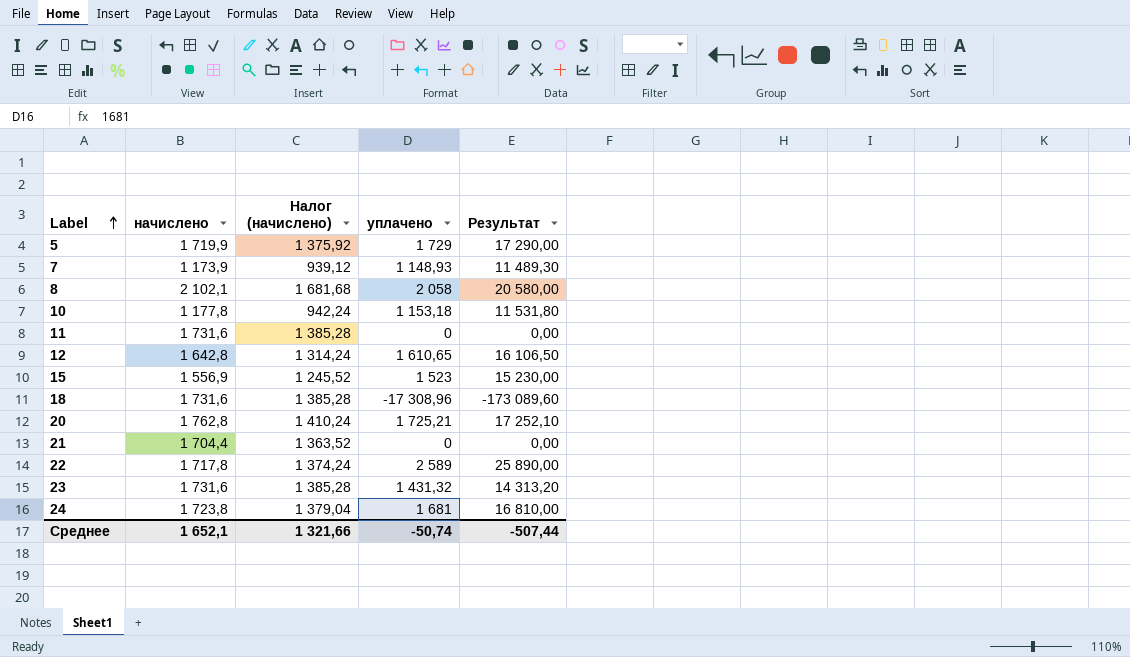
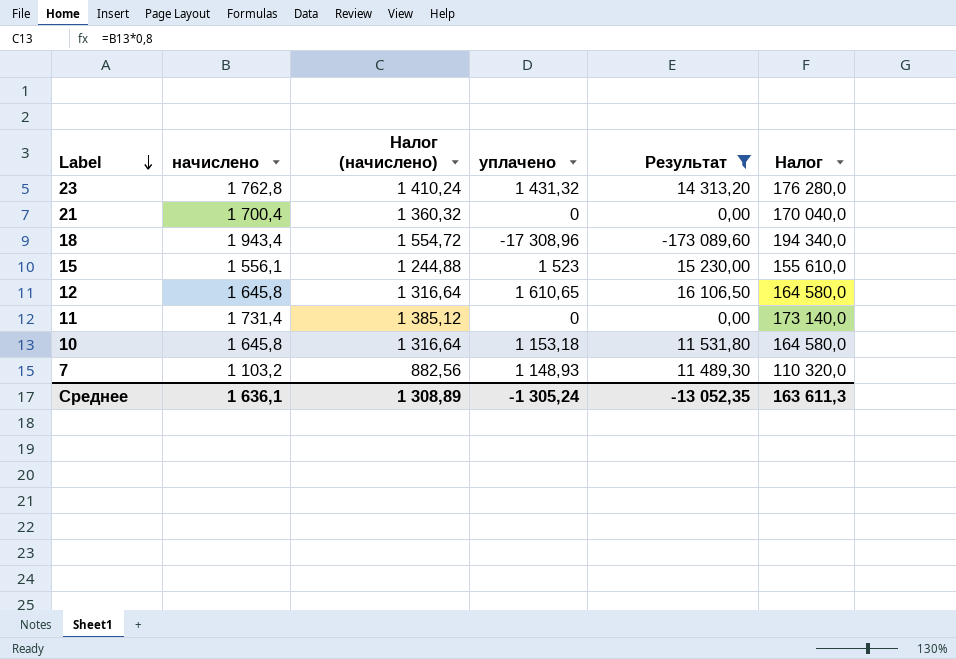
filter: none -> Результат <= 16 106,50
row order: Label ascending -> Label descending
column Налог | formula: none -> [начислено] * 100
23 | начислено: 1 731,6 -> 1 762,8
23 | Налог (начислено): 1 385,28 -> 1 410,24
21 | начислено: 1 704,4 -> 1 700,4
21 | Налог (начислено): 1 363,52 -> 1 360,32
18 | начислено: 1 731,6 -> 1 943,4
18 | Налог (начислено): 1 385,28 -> 1 554,72
15 | начислено: 1 556,9 -> 1 556,1
15 | Налог (начислено): 1 245,52 -> 1 244,88
12 | начислено: 1 642,8 -> 1 645,8
12 | Налог (начислено): 1 314,24 -> 1 316,64
11 | начислено: 1 731,6 -> 1 731,4
11 | Налог (начислено): 1 385,28 -> 1 385,12
10 | начислено: 1 177,8 -> 1 645,8
10 | Налог (начислено): 942,24 -> 1 316,64
7 | начислено: 1 173,9 -> 1 103,2
7 | Налог (начислено): 939,12 -> 882,56
Среднее | начислено: 1 652,1 -> 1 636,1
Среднее | Налог (начислено): 1 321,66 -> 1 308,89
Среднее | уплачено: -50,74 -> -1 305,24
Среднее | Результат: -507,44 -> -13 052,35

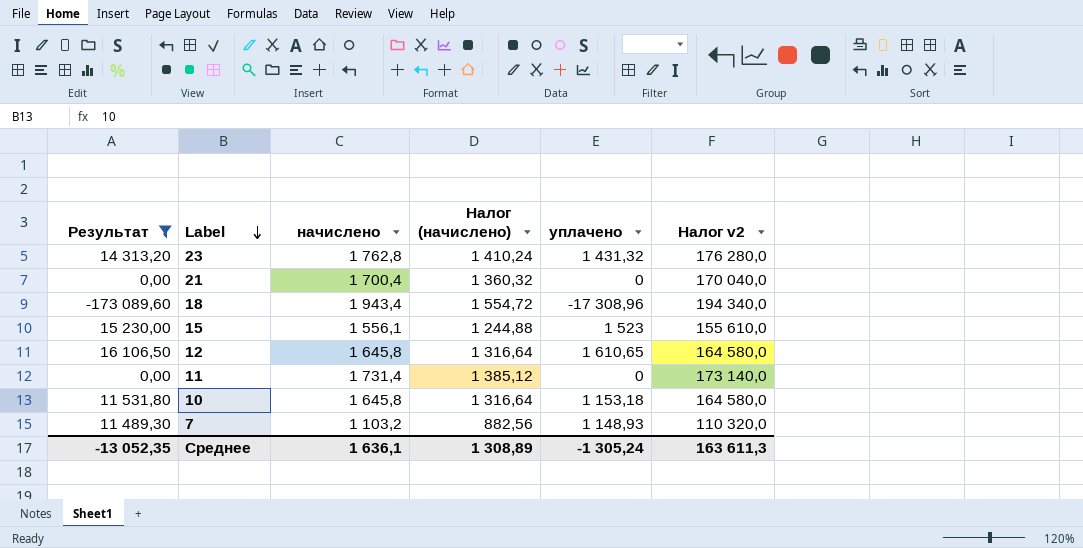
column Результат | position: 5 -> 1
column name: Налог -> Налог v2

